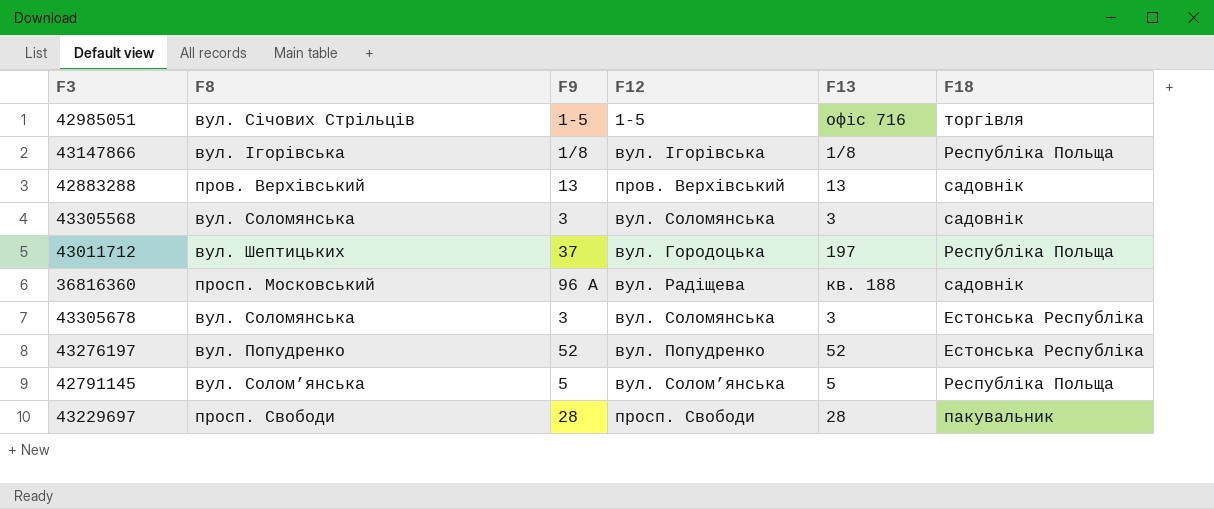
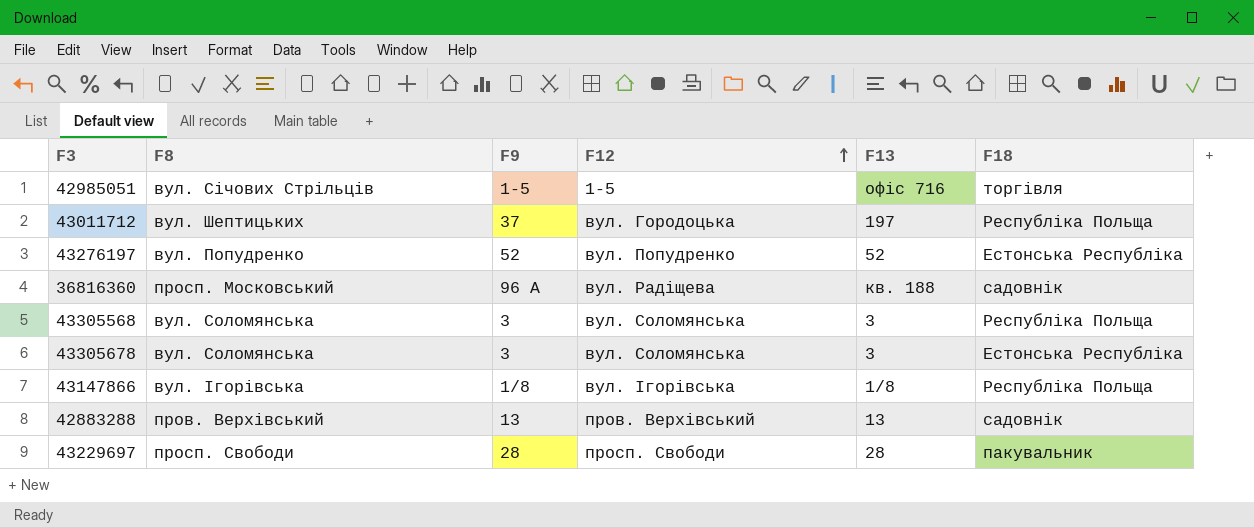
row order: none -> F12 ascending
row 42791145: вул. Солом’янська | 5 | вул. Солом’янська | 5 | Республіка Польща -> none
43305568 | F18: садовнік -> Республіка Польща

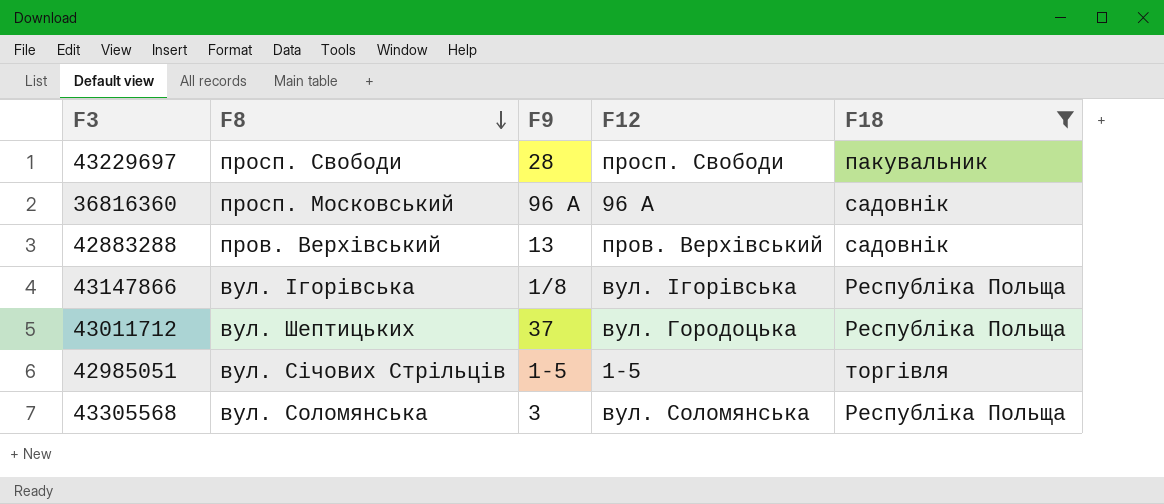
filter: none -> F18 != Естонська Республіка
row order: F12 ascending -> F8 descending
column F13 | position: 5 -> none
36816360 | F12: вул. Радіщева -> 96 А

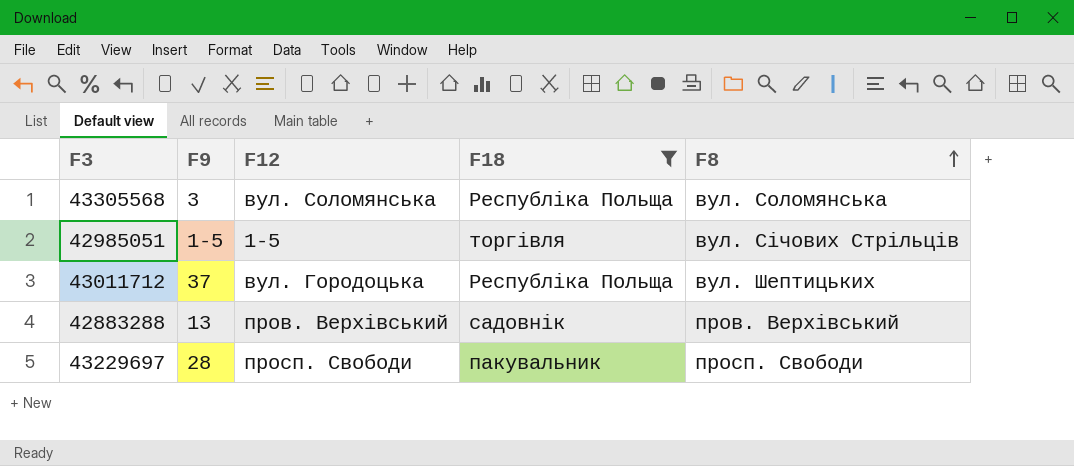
row order: F8 descending -> F8 ascending
column F8 | position: 2 -> 5
row 36816360: просп. Московський | 96 А | 96 А | садовнік -> none
row 43147866: вул. Ігорівська | 1/8 | вул. Ігорівська | Республіка Польща -> none

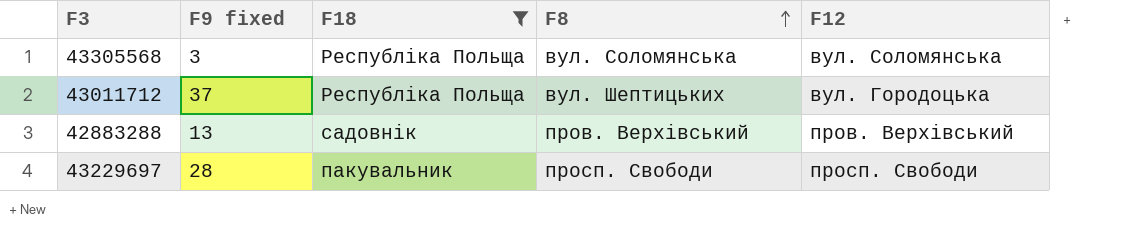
column name: F9 -> F9 fixed
column F12 | position: 3 -> 5
row 42985051: 1-5 | 1-5 | торгівля | вул. Січових Стрільців -> none

